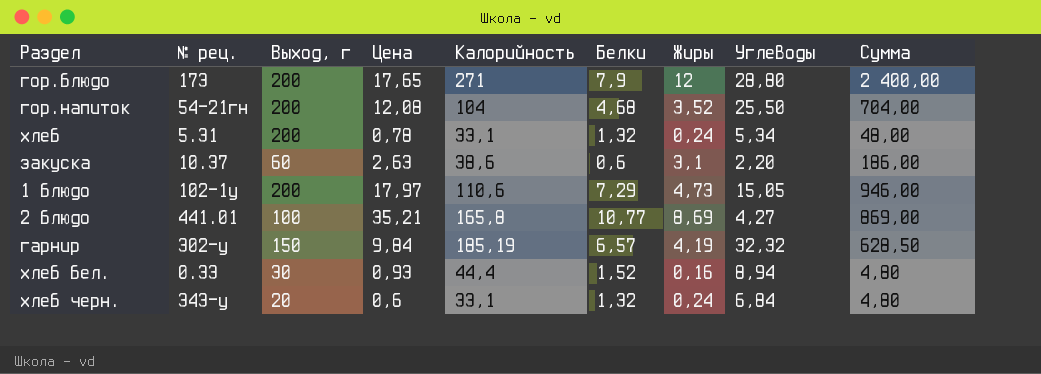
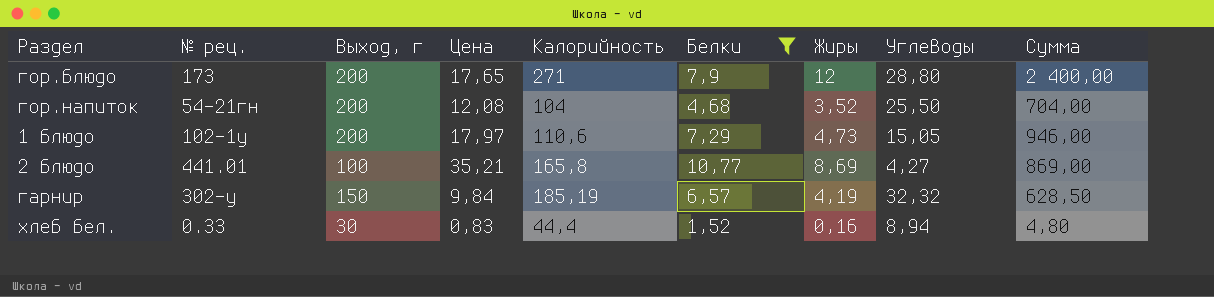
filter: none -> Белки >= 1,52
хлеб бел. | Цена: 0,93 -> 0,83

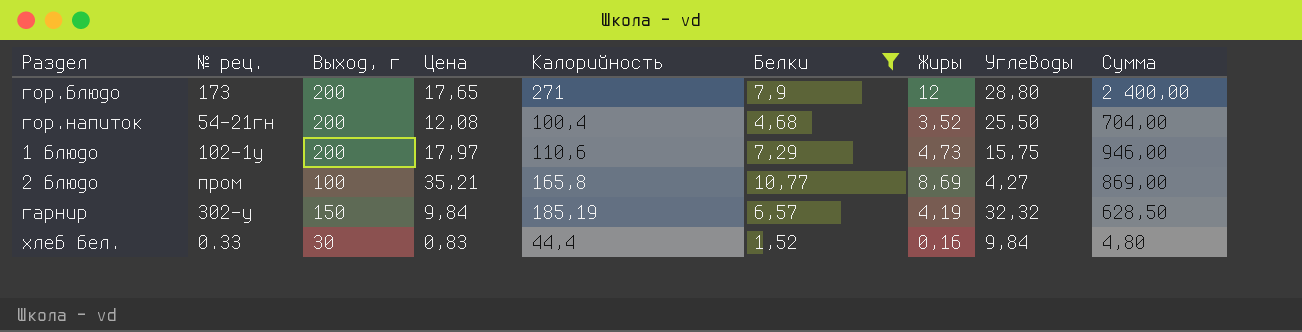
гор.напиток | Калорийность: 104 -> 100,4
1 блюдо | Углеводы: 15,05 -> 15,75
2 блюдо | № рец.: 441.01 -> пром
хлеб бел. | Углеводы: 8,94 -> 9,84

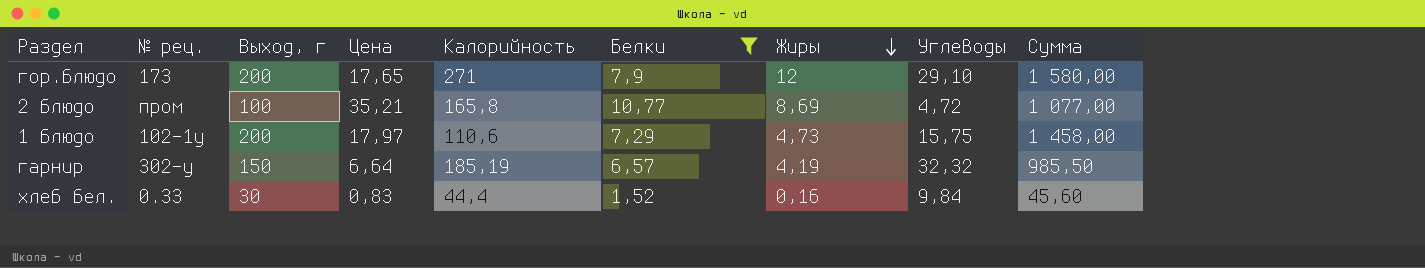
row order: none -> Жиры descending
column Сумма | formula: [Выход, г] * [Жиры] -> [Выход, г] * [Белки]
row гор.напиток: 54-21гн | 200 | 12,08 | 100,4 | 4,68 | 3,52 | 25,50 | 704,00 -> none
гор.блюдо | Углеводы: 28,80 -> 29,10
2 блюдо | Углеводы: 4,27 -> 4,72
гарнир | Цена: 9,84 -> 6,64

